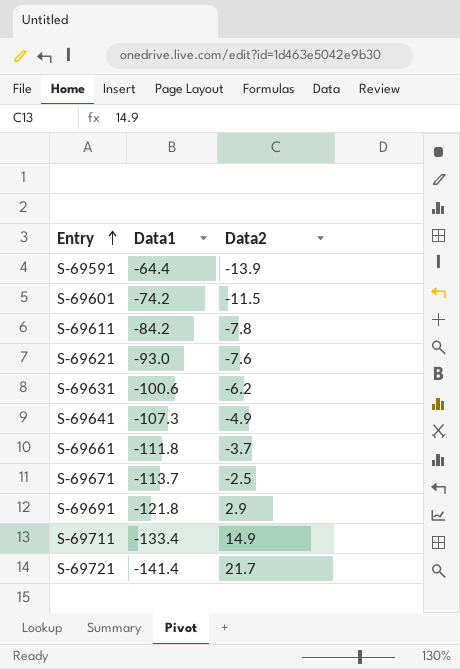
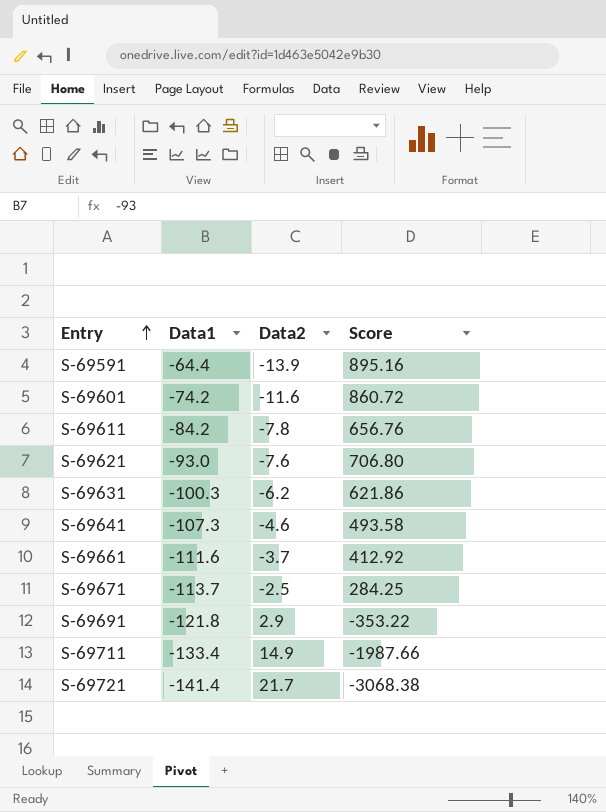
column Score | formula: none -> [Data1] * [Data2]
S-69601 | Data2: -11.5 -> -11.6
S-69631 | Data1: -100.6 -> -100.3
S-69641 | Data2: -4.9 -> -4.6
S-69661 | Data1: -111.8 -> -111.6

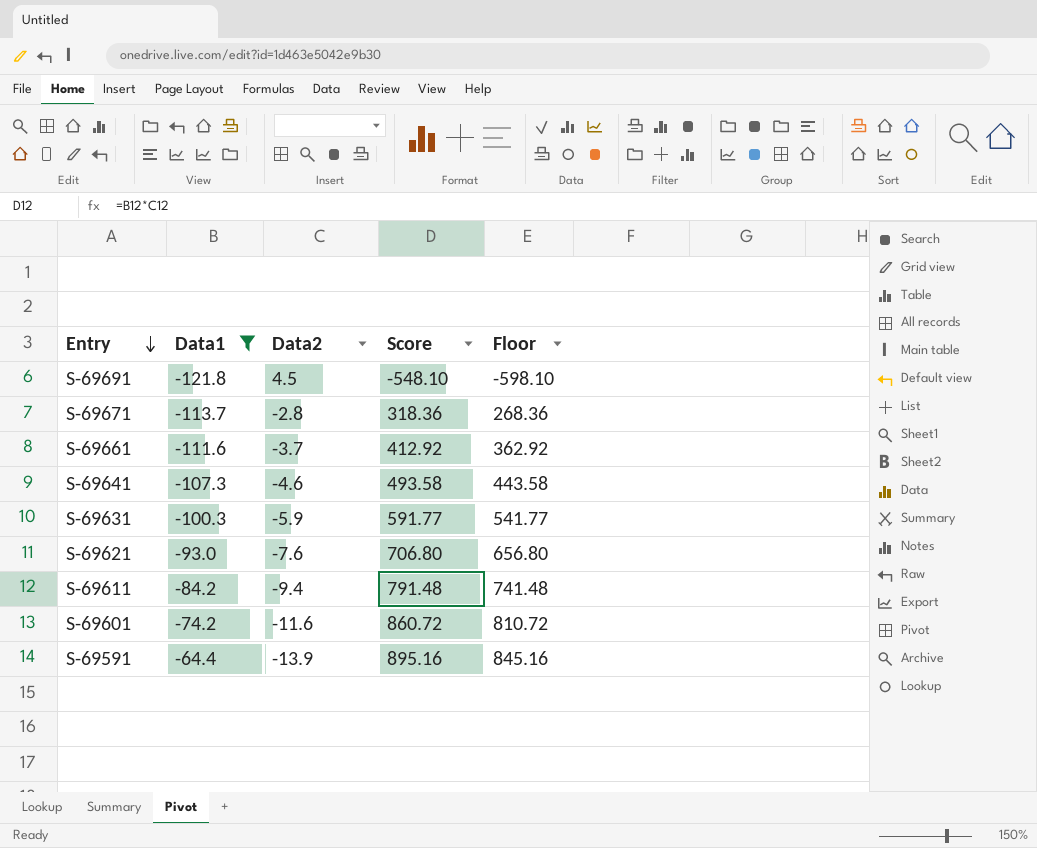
filter: none -> Data1 >= -121.8
row order: Entry ascending -> Entry descending
column Floor | formula: none -> [Score] - 50
S-69691 | Data2: 2.9 -> 4.5
S-69691 | Score: -353.22 -> -548.10
S-69671 | Data2: -2.5 -> -2.8
S-69671 | Score: 284.25 -> 318.36
S-69631 | Data2: -6.2 -> -5.9
S-69631 | Score: 621.86 -> 591.77
S-69611 | Data2: -7.8 -> -9.4
S-69611 | Score: 656.76 -> 791.48

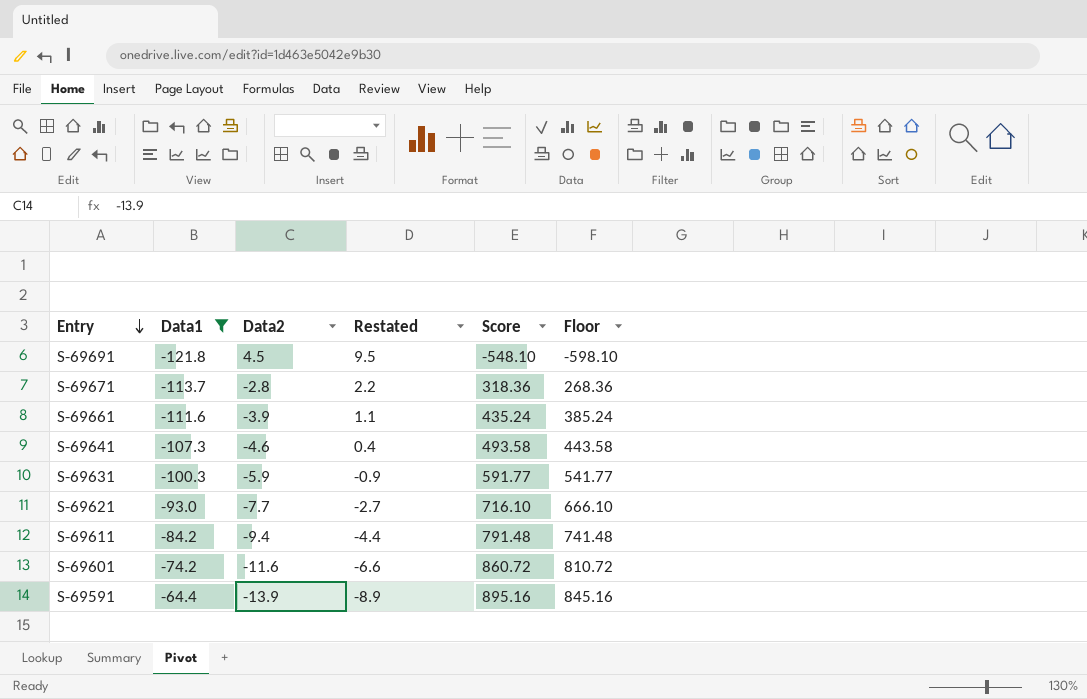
column Restated | formula: none -> [Data2] + 5
S-69661 | Data2: -3.7 -> -3.9
S-69661 | Score: 412.92 -> 435.24
S-69661 | Floor: 362.92 -> 385.24
S-69621 | Data2: -7.6 -> -7.7
S-69621 | Score: 706.80 -> 716.10
S-69621 | Floor: 656.80 -> 666.10

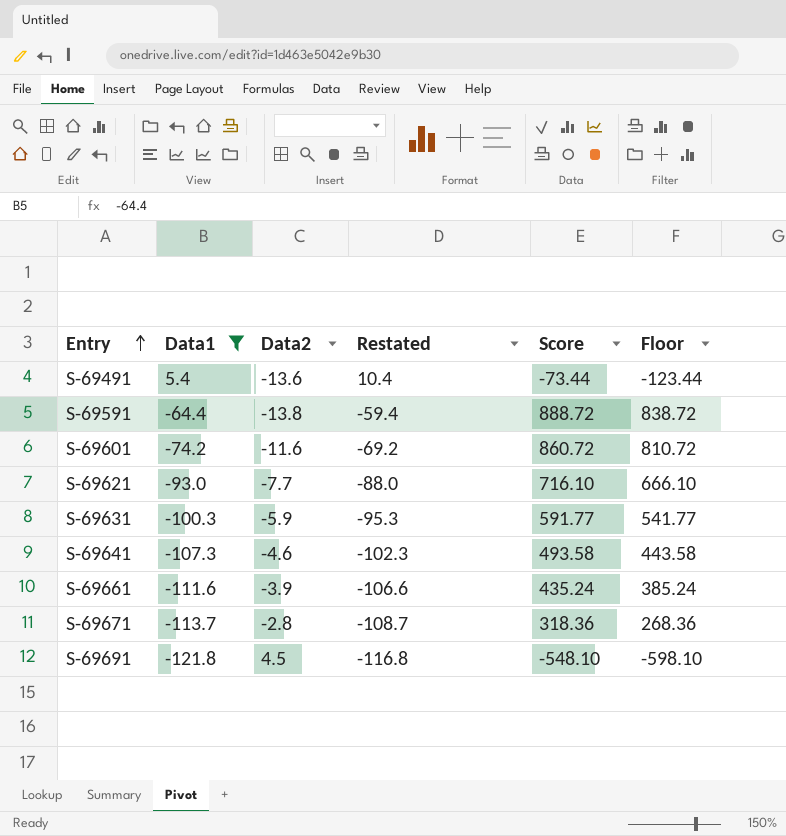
row order: Entry descending -> Entry ascending
column Restated | formula: [Data2] + 5 -> [Data1] + 5
row S-69611: -84.2 | -9.4 | -4.4 | 791.48 | 741.48 -> none
row S-69491: none -> 5.4 | -13.6 | 10.4 | -73.44 | -123.44
S-69591 | Data2: -13.9 -> -13.8
S-69591 | Score: 895.16 -> 888.72
S-69591 | Floor: 845.16 -> 838.72

